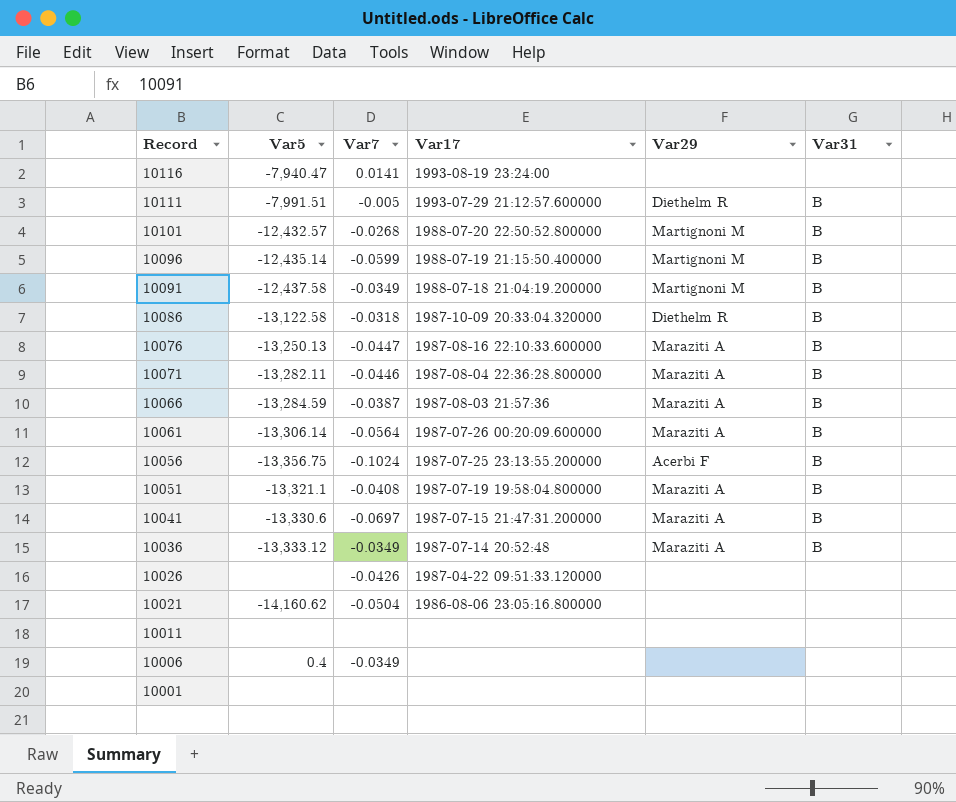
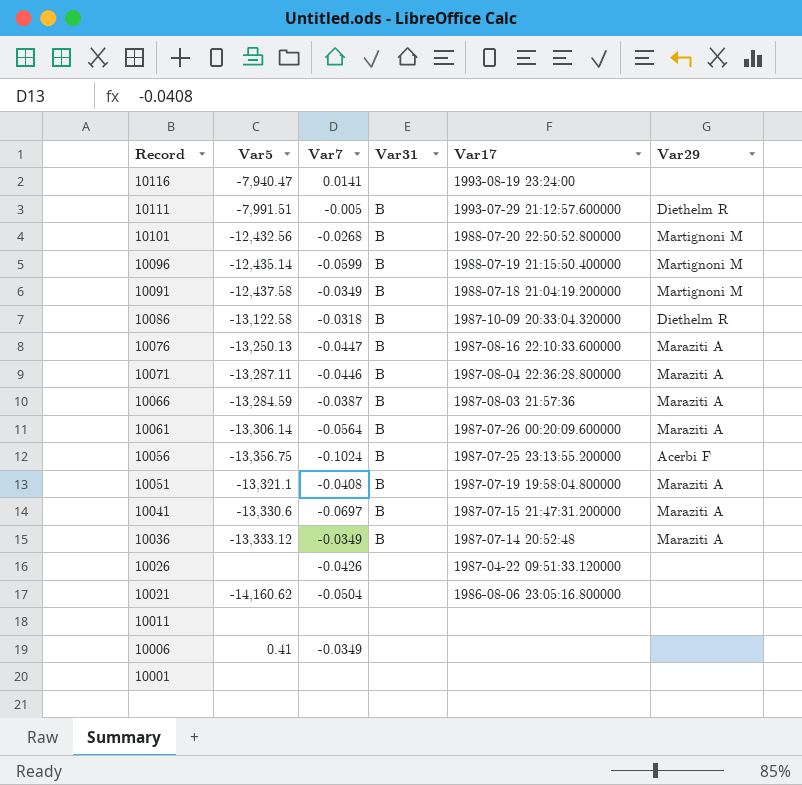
column Var31 | position: 6 -> 4
10101 | Var5: -12,432.57 -> -12,432.56
10071 | Var5: -13,282.11 -> -13,287.11
10006 | Var5: 0.4 -> 0.41

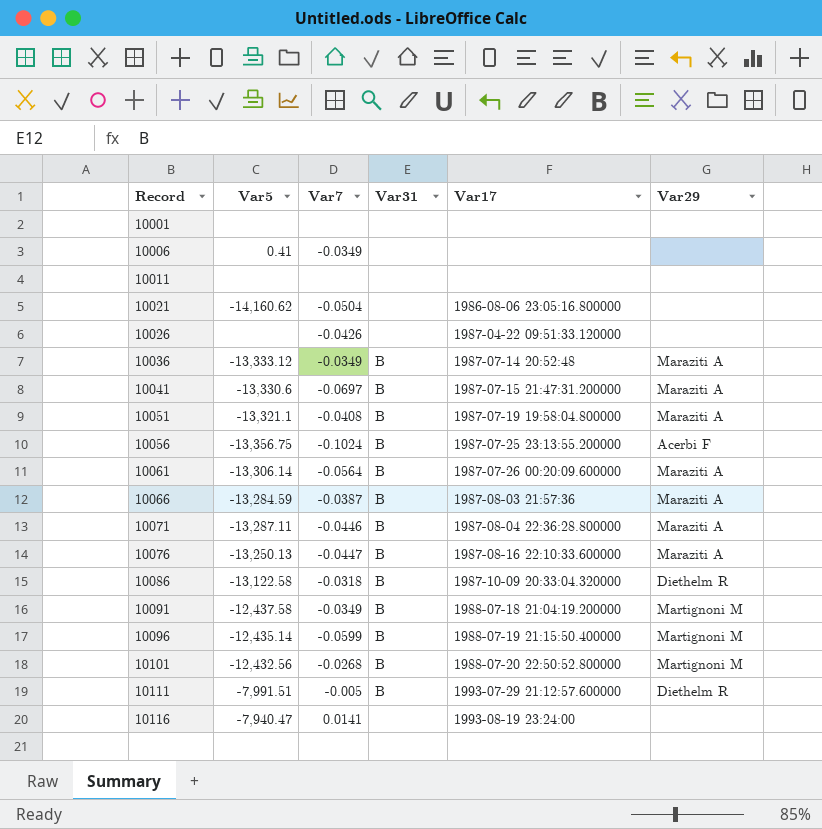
row order: Record descending -> Record ascending

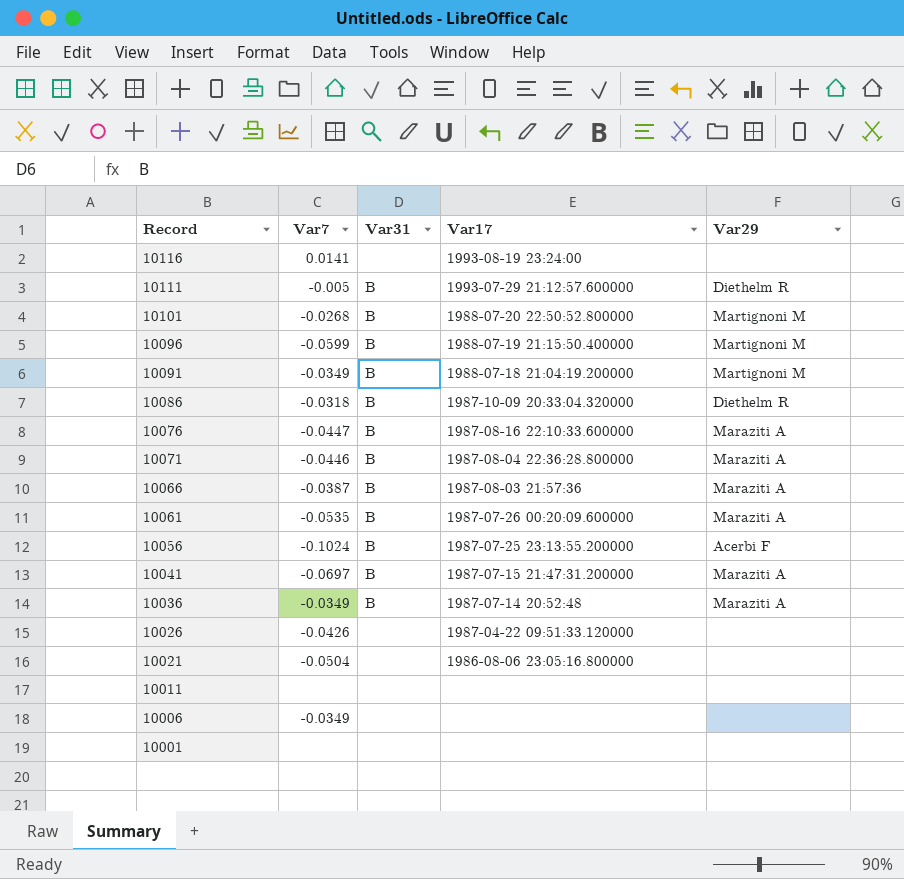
row order: Record ascending -> Record descending
column Var5 | position: 2 -> none
row 10051: -13,321.1 | -0.0408 | B | 1987-07-19 19:58:04.800000 | Maraziti A -> none
10061 | Var7: -0.0564 -> -0.0535

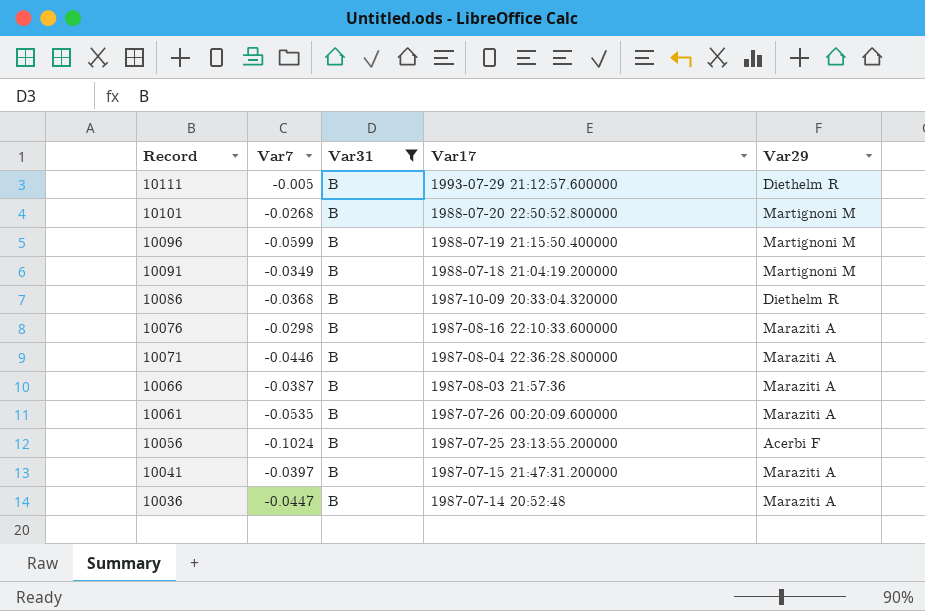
filter: none -> Var31 = B
10086 | Var7: -0.0318 -> -0.0368
10076 | Var7: -0.0447 -> -0.0298
10041 | Var7: -0.0697 -> -0.0397
10036 | Var7: -0.0349 -> -0.0447

